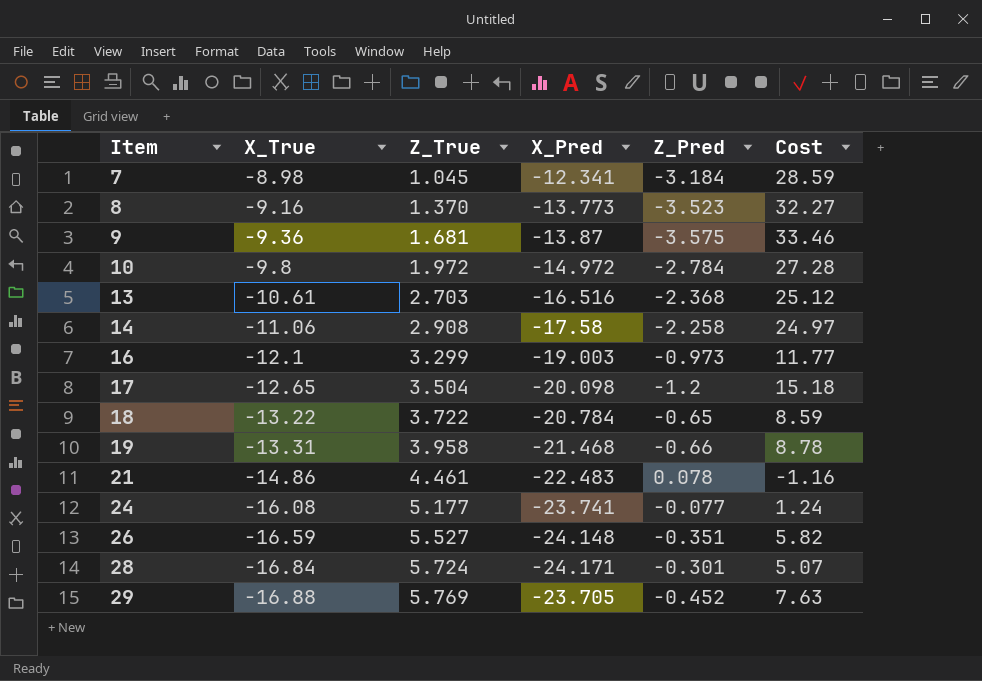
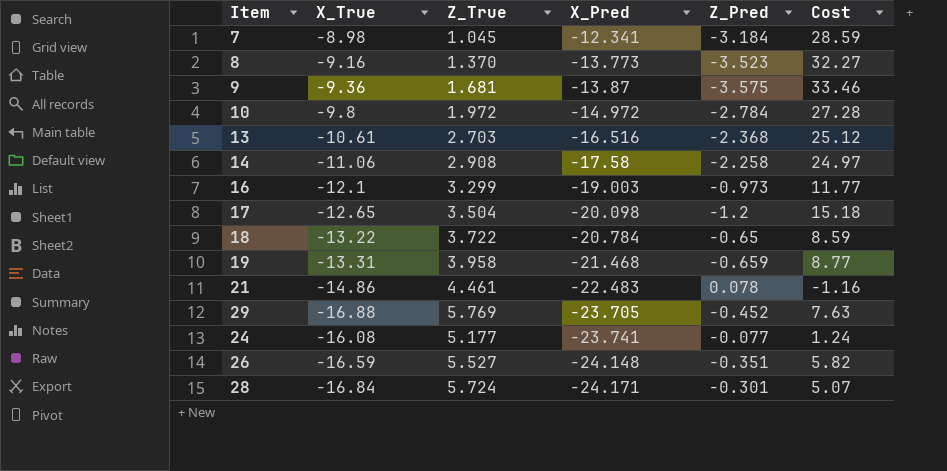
row order: Item ascending -> X_Pred descending
19 | Z_Pred: -0.66 -> -0.659
19 | Cost: 8.78 -> 8.77

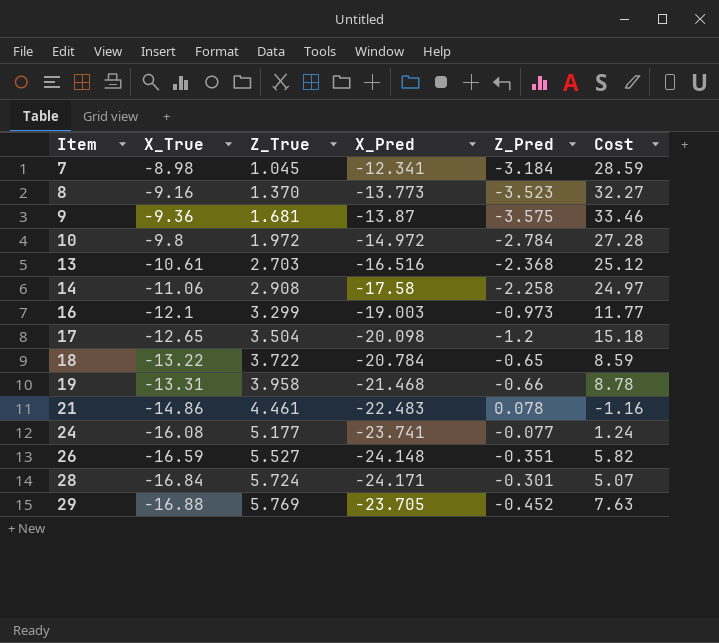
row order: X_Pred descending -> Item ascending
19 | Z_Pred: -0.659 -> -0.66
19 | Cost: 8.77 -> 8.78

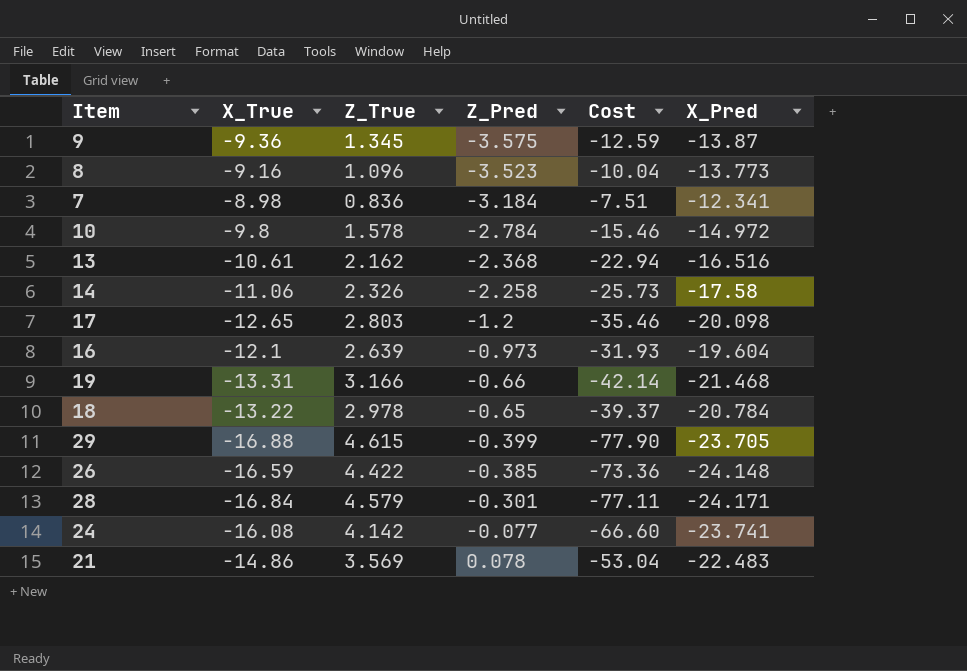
row order: Item ascending -> Z_Pred ascending
column Cost | formula: [X_True] * [Z_Pred] -> [X_True] * [Z_True]
column X_Pred | position: 4 -> 6
9 | Z_True: 1.681 -> 1.345
8 | Z_True: 1.370 -> 1.096
7 | Z_True: 1.045 -> 0.836
10 | Z_True: 1.972 -> 1.578
13 | Z_True: 2.703 -> 2.162
14 | Z_True: 2.908 -> 2.326
17 | Z_True: 3.504 -> 2.803
16 | Z_True: 3.299 -> 2.639
16 | X_Pred: -19.003 -> -19.604
19 | Z_True: 3.958 -> 3.166
18 | Z_True: 3.722 -> 2.978
29 | Z_True: 5.769 -> 4.615
29 | Z_Pred: -0.452 -> -0.399
26 | Z_True: 5.527 -> 4.422
26 | Z_Pred: -0.351 -> -0.385
28 | Z_True: 5.724 -> 4.579
24 | Z_True: 5.177 -> 4.142
21 | Z_True: 4.461 -> 3.569

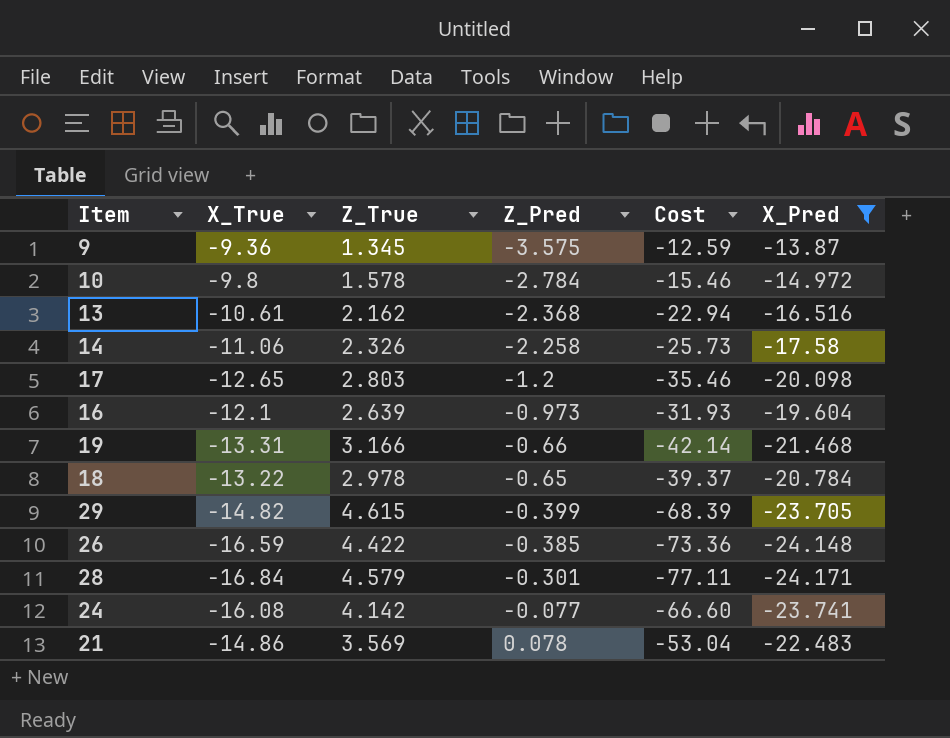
filter: none -> X_Pred <= -13.87
29 | X_True: -16.88 -> -14.82
29 | Cost: -77.90 -> -68.39

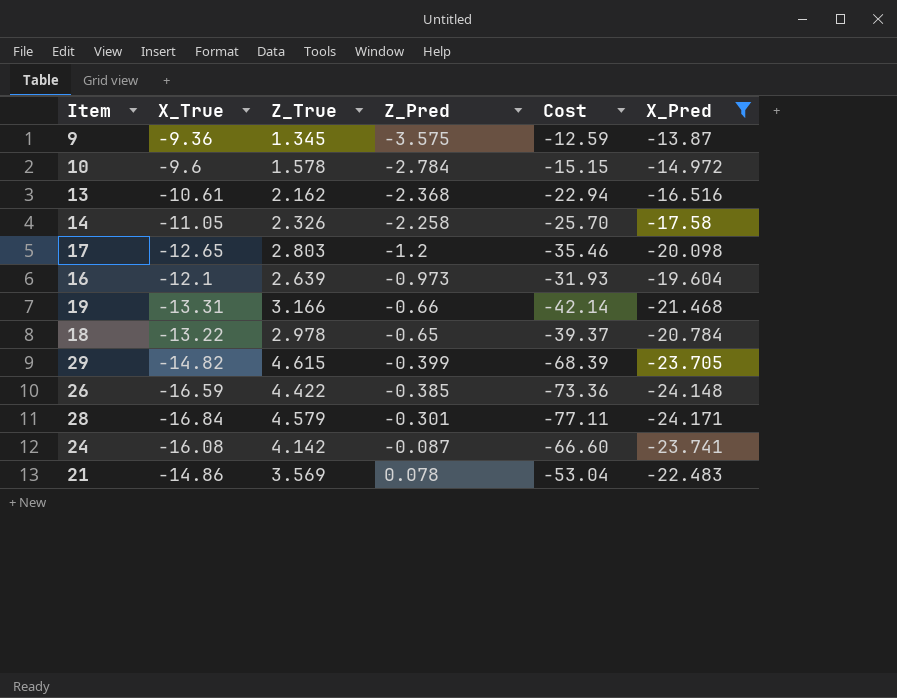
10 | X_True: -9.8 -> -9.6
10 | Cost: -15.46 -> -15.15
14 | X_True: -11.06 -> -11.05
14 | Cost: -25.73 -> -25.70
24 | Z_Pred: -0.077 -> -0.087

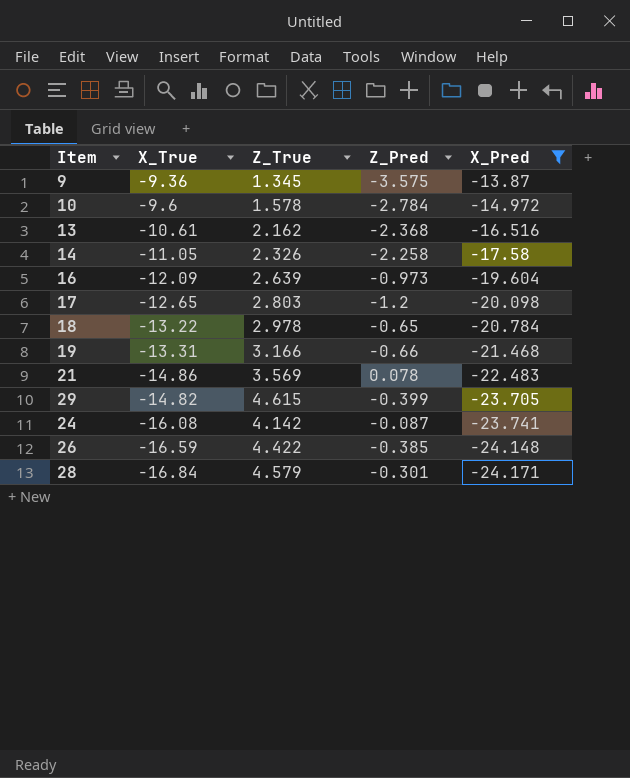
row order: Z_Pred ascending -> X_Pred descending
column Cost | formula: [X_True] * [Z_True] -> none
16 | X_True: -12.1 -> -12.09

